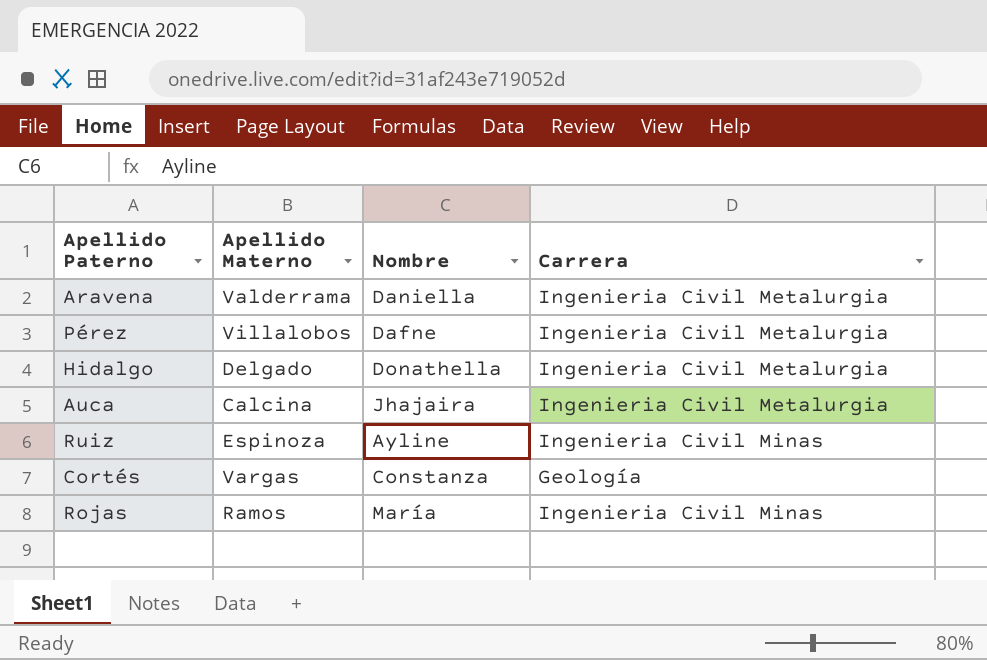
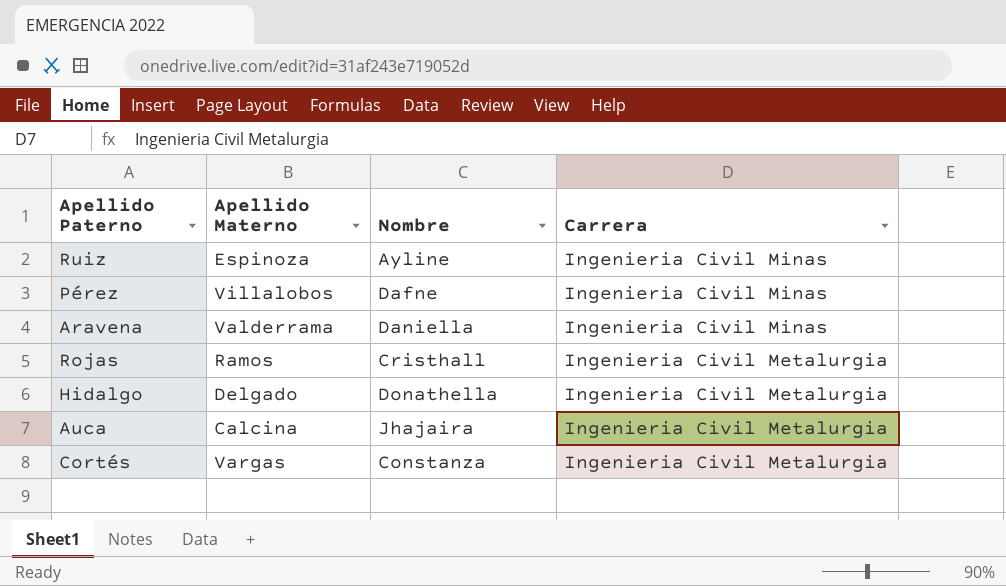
row order: none -> Carrera descending
Pérez | Carrera: Ingenieria Civil Metalurgia -> Ingenieria Civil Minas
Aravena | Carrera: Ingenieria Civil Metalurgia -> Ingenieria Civil Minas
Rojas | Nombre: María -> Cristhall
Rojas | Carrera: Ingenieria Civil Minas -> Ingenieria Civil Metalurgia
Cortés | Carrera: Geología -> Ingenieria Civil Metalurgia

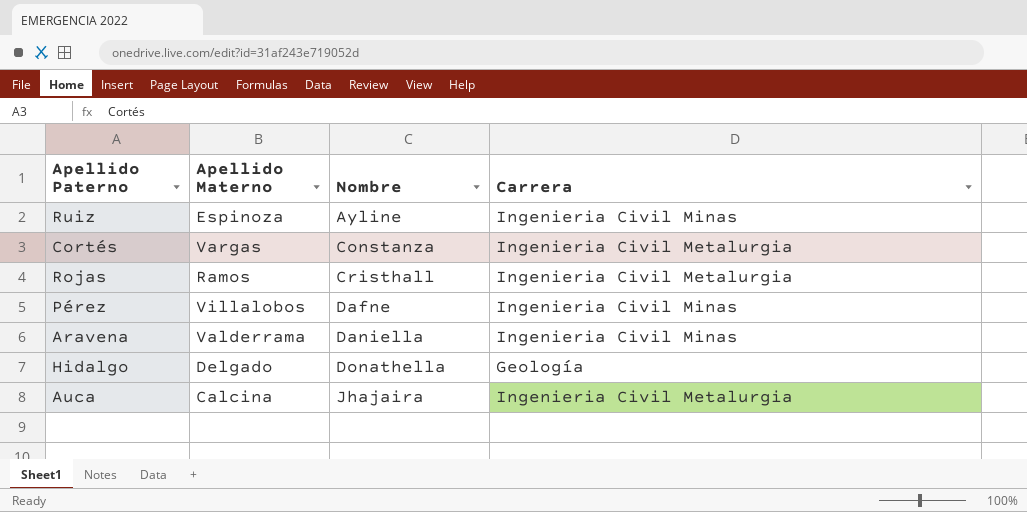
row order: Carrera descending -> Nombre ascending
Hidalgo | Carrera: Ingenieria Civil Metalurgia -> Geología

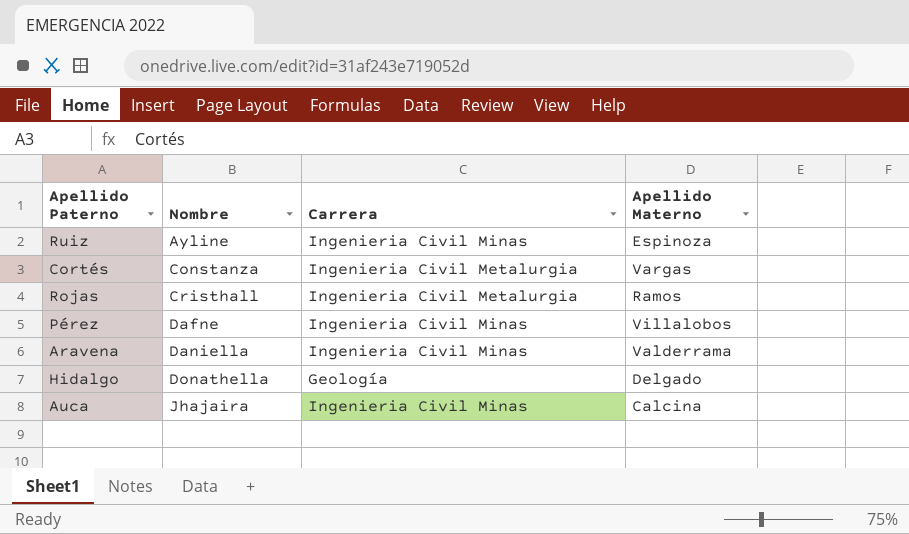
column Apellido Materno | position: 2 -> 4
Auca | Carrera: Ingenieria Civil Metalurgia -> Ingenieria Civil Minas

